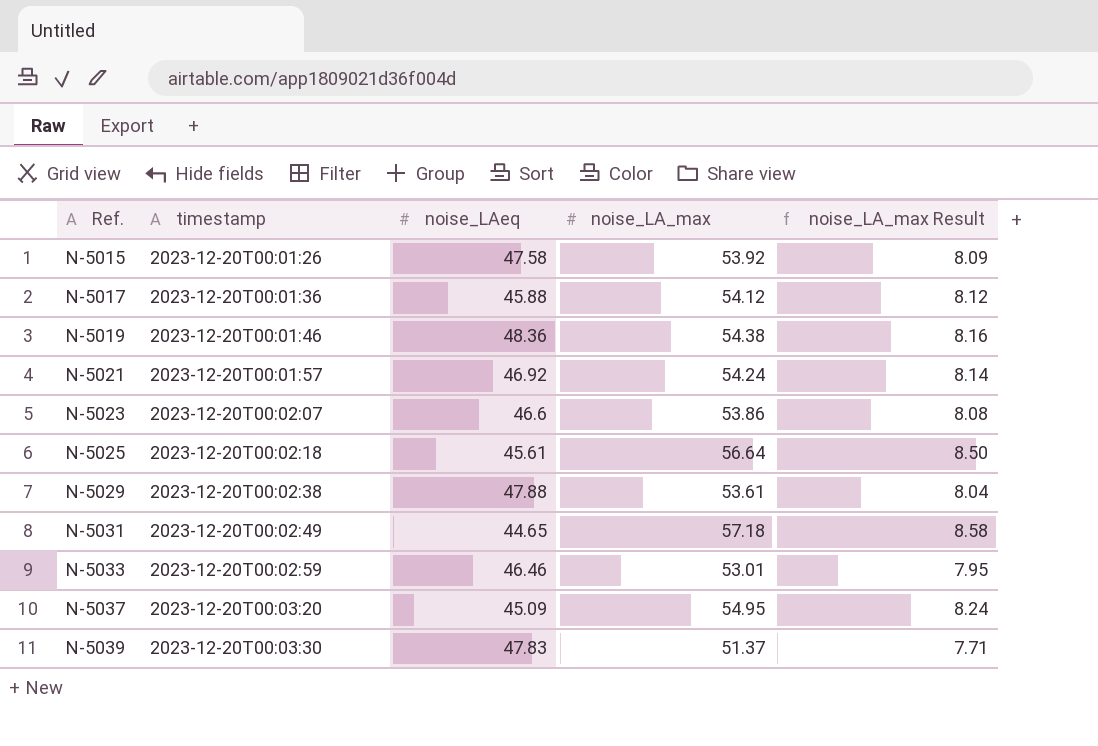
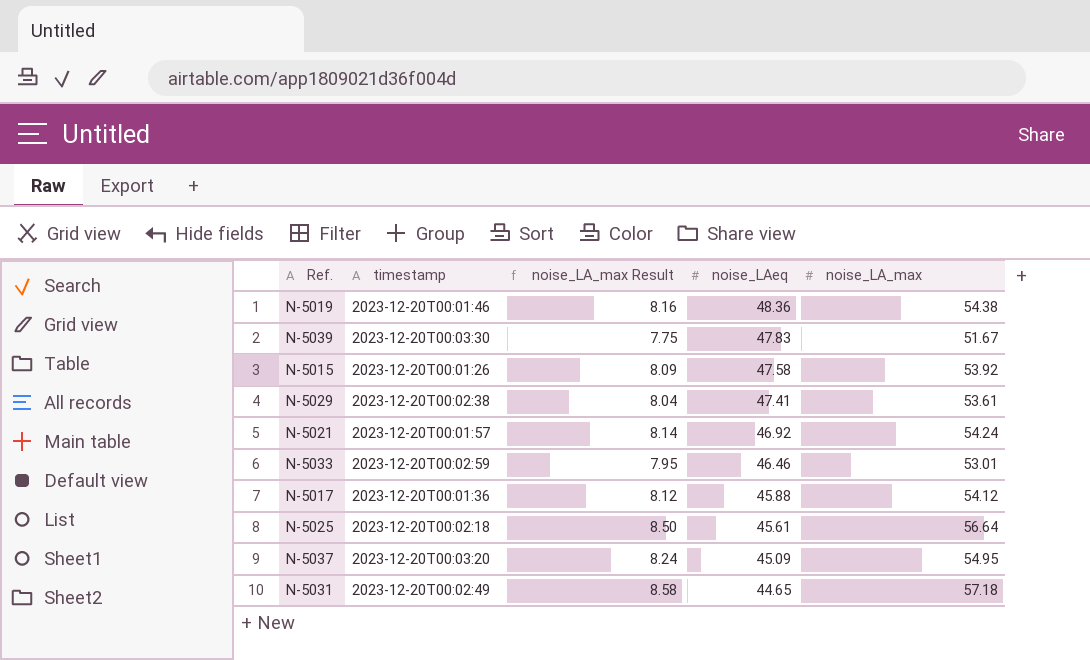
row order: Ref. ascending -> noise_LAeq descending
column noise_LA_max Result | position: 5 -> 3
row N-5023: 2023-12-20T00:02:07 | 46.6 | 53.86 | 8.08 -> none
N-5039 | noise_LA_max Result: 7.71 -> 7.75
N-5039 | noise_LA_max: 51.37 -> 51.67
N-5029 | noise_LAeq: 47.88 -> 47.41

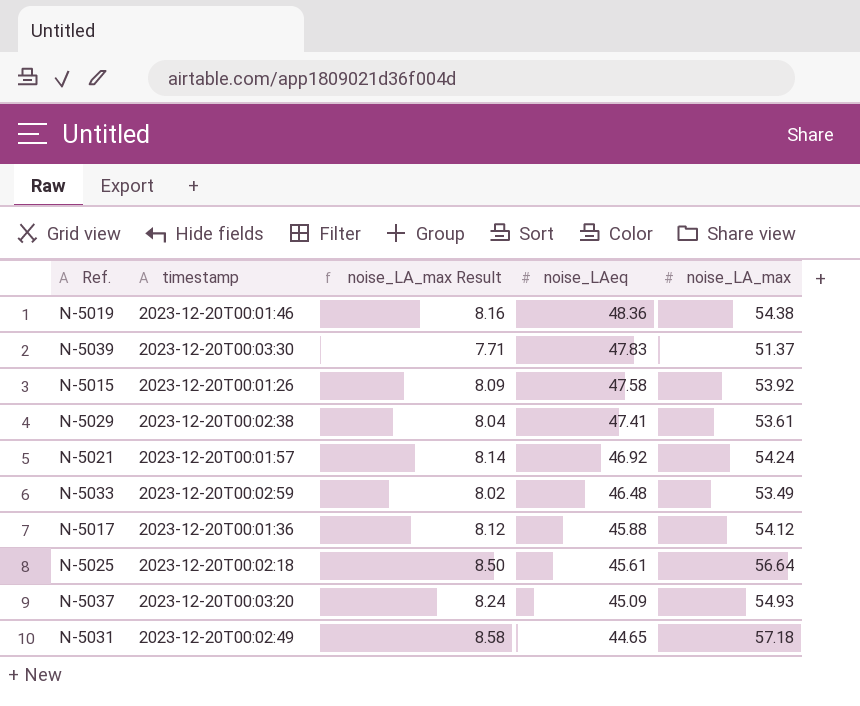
N-5039 | noise_LA_max Result: 7.75 -> 7.71
N-5039 | noise_LA_max: 51.67 -> 51.37
N-5033 | noise_LA_max Result: 7.95 -> 8.02
N-5033 | noise_LAeq: 46.46 -> 46.48
N-5033 | noise_LA_max: 53.01 -> 53.49
N-5037 | noise_LA_max: 54.95 -> 54.93

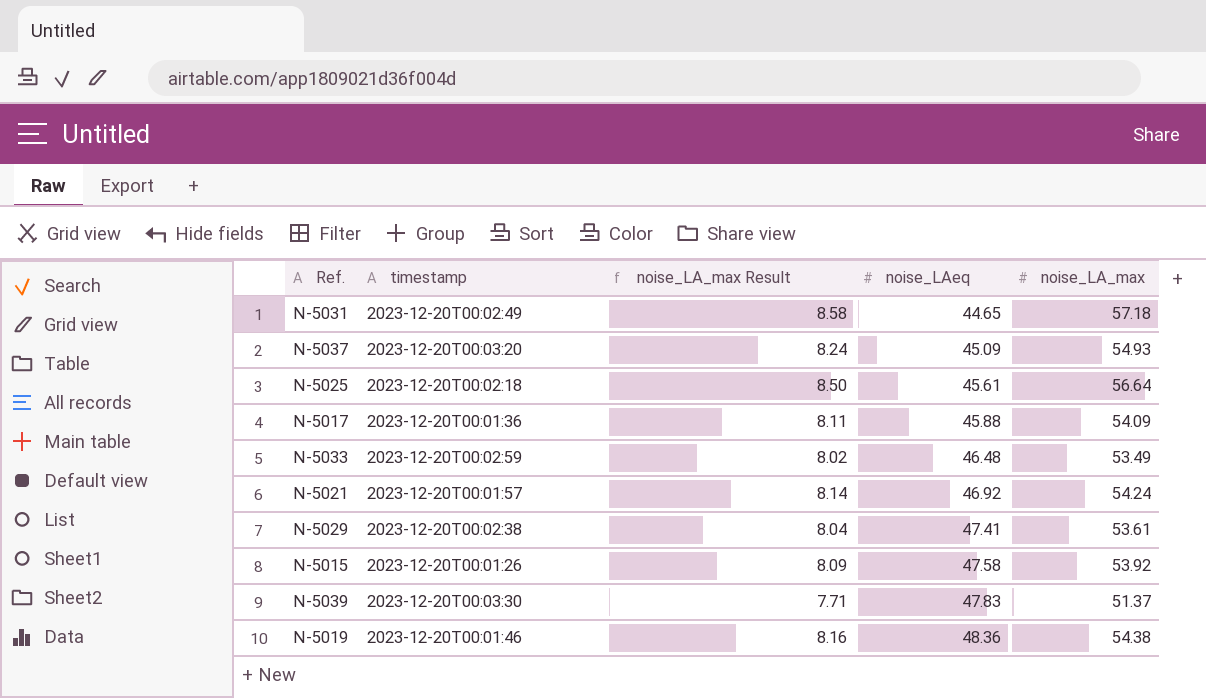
row order: noise_LAeq descending -> noise_LAeq ascending
N-5017 | noise_LA_max Result: 8.12 -> 8.11
N-5017 | noise_LA_max: 54.12 -> 54.09

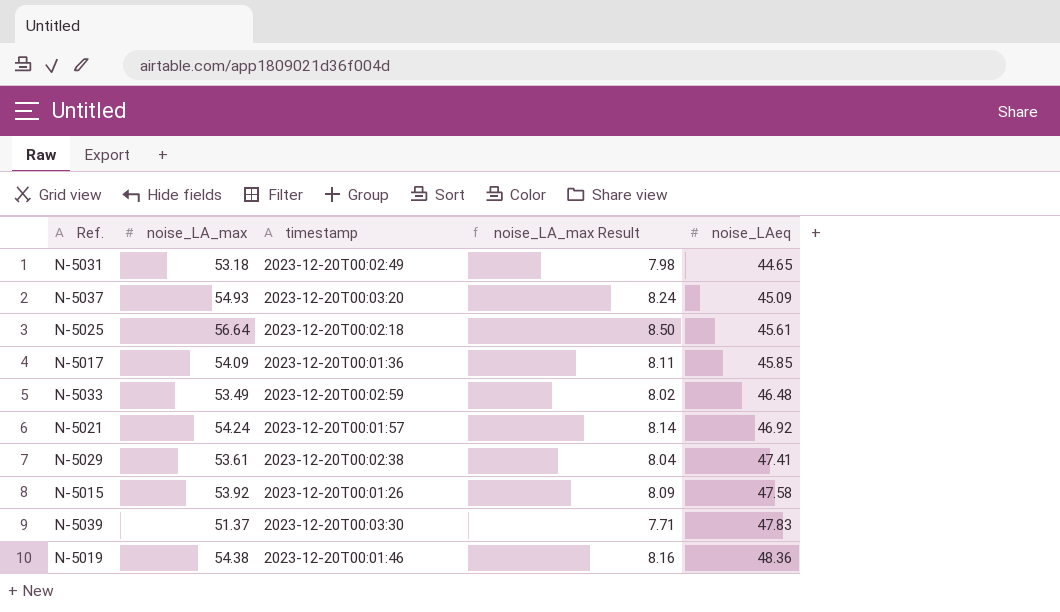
column noise_LA_max | position: 5 -> 2
N-5031 | noise_LA_max: 57.18 -> 53.18
N-5031 | noise_LA_max Result: 8.58 -> 7.98
N-5017 | noise_LAeq: 45.88 -> 45.85

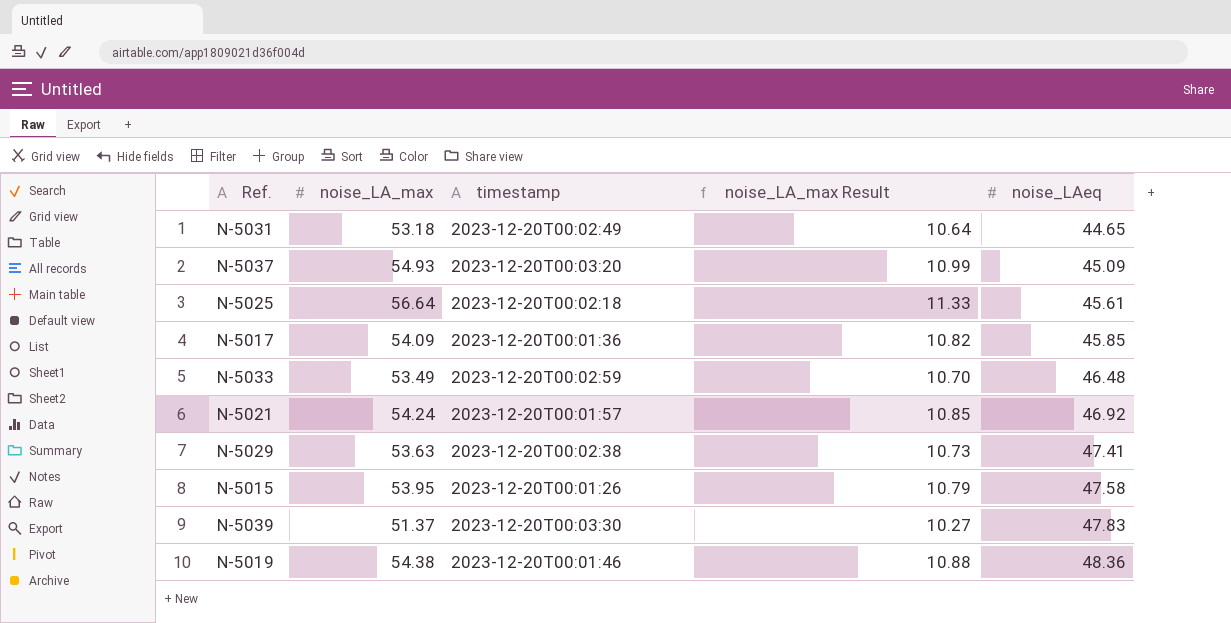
column noise_LA_max Result | formula: [noise_LA_max] * 0.15 -> [noise_LA_max] * 0.2
N-5029 | noise_LA_max: 53.61 -> 53.63
N-5015 | noise_LA_max: 53.92 -> 53.95

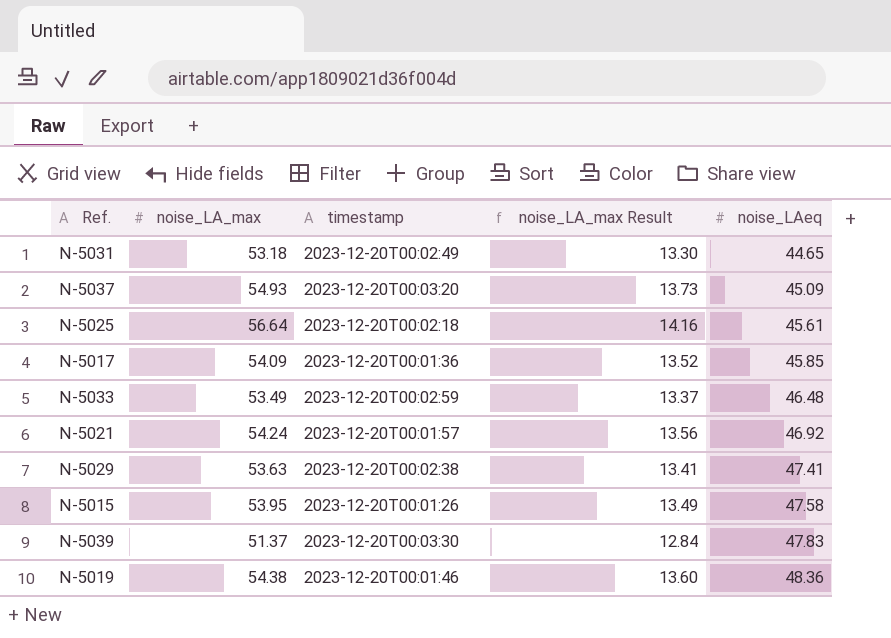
column noise_LA_max Result | formula: [noise_LA_max] * 0.2 -> [noise_LA_max] * 0.25

